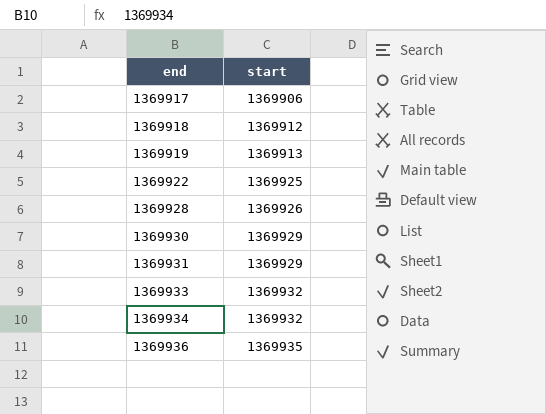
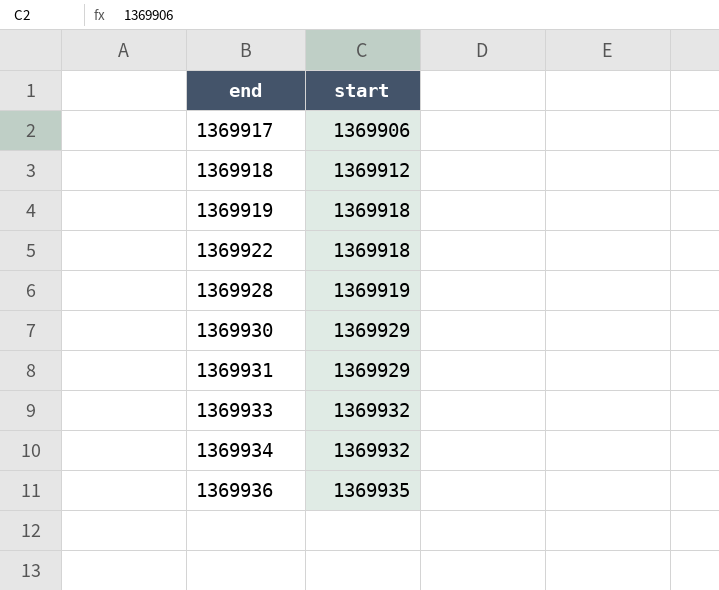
1369919 | start: 1369913 -> 1369918
1369922 | start: 1369925 -> 1369918
1369928 | start: 1369926 -> 1369919

